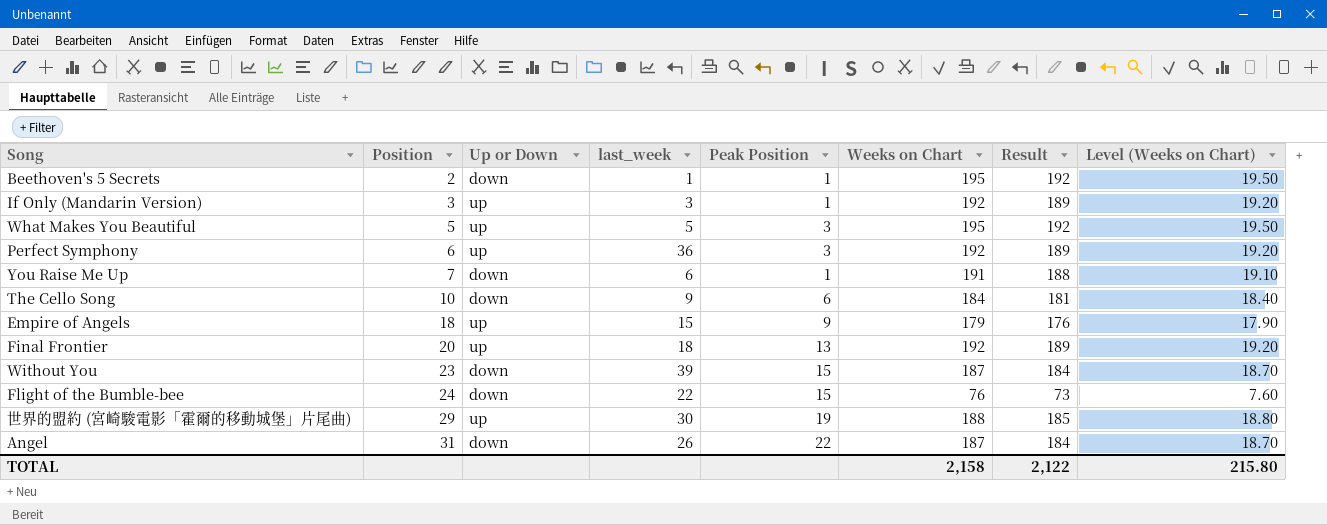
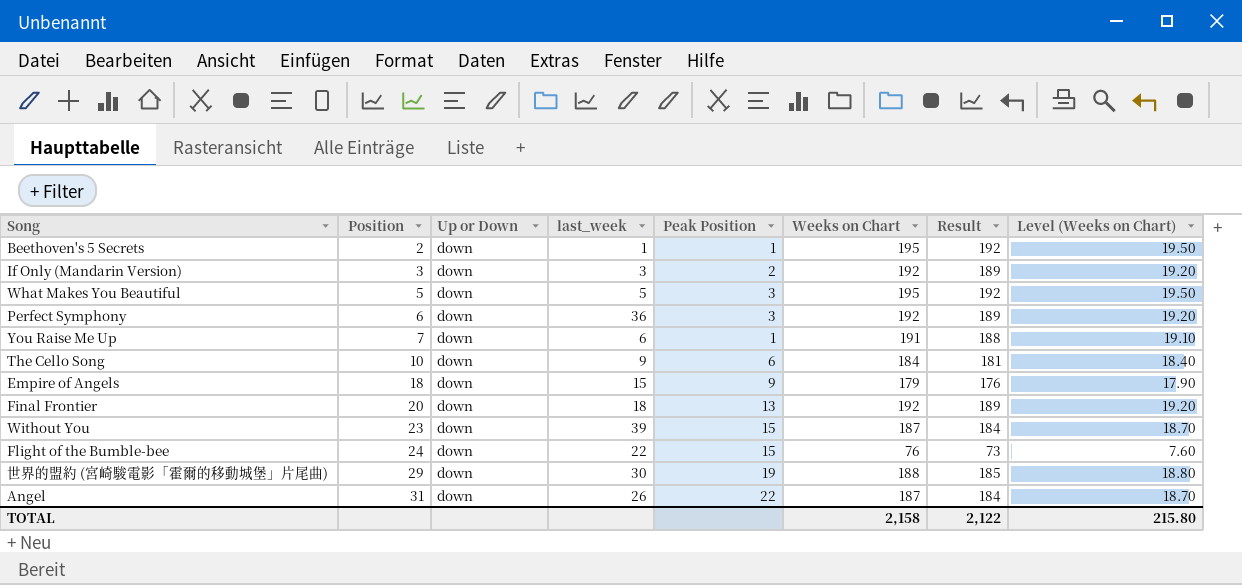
If Only (Mandarin Version) | Up or Down: up -> down
If Only (Mandarin Version) | Peak Position: 1 -> 2
What Makes You Beautiful | Up or Down: up -> down
Perfect Symphony | Up or Down: up -> down
Empire of Angels | Up or Down: up -> down
Final Frontier | Up or Down: up -> down
世界的盟約 (宮崎駿電影「霍爾的移動城堡」片尾曲) | Up or Down: up -> down

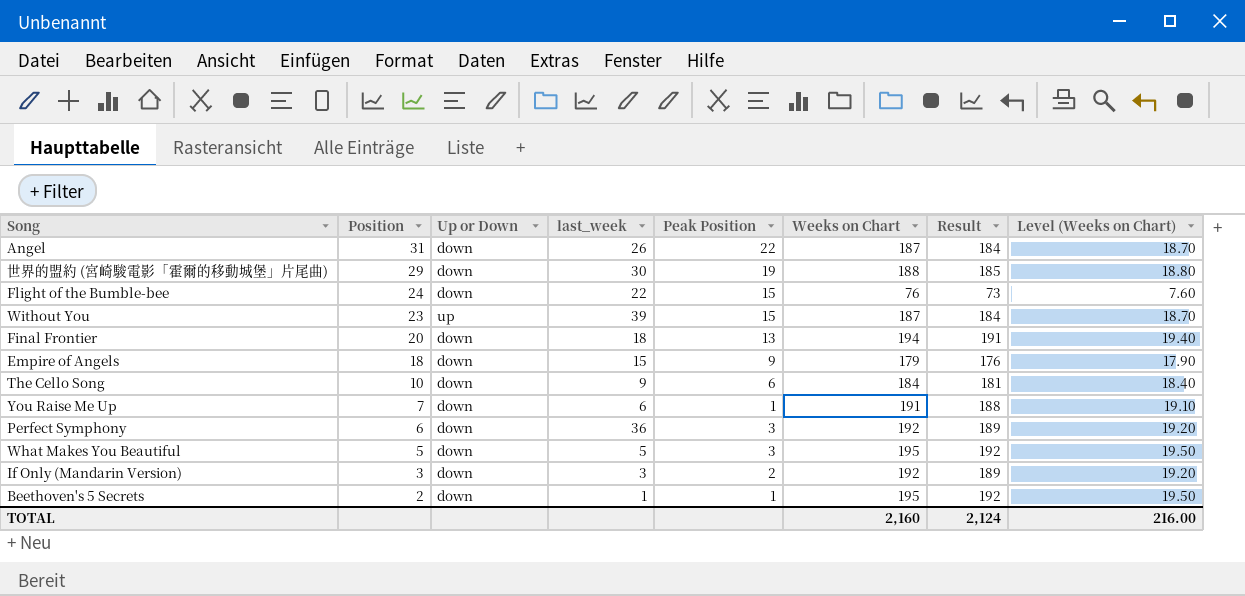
row order: Position ascending -> Position descending
Without You | Up or Down: down -> up
Final Frontier | Weeks on Chart: 192 -> 194
Final Frontier | Result: 189 -> 191
Final Frontier | Level (Weeks on Chart): 19.20 -> 19.40
TOTAL | Weeks on Chart: 2,158 -> 2,160
TOTAL | Result: 2,122 -> 2,124
TOTAL | Level (Weeks on Chart): 215.80 -> 216.00

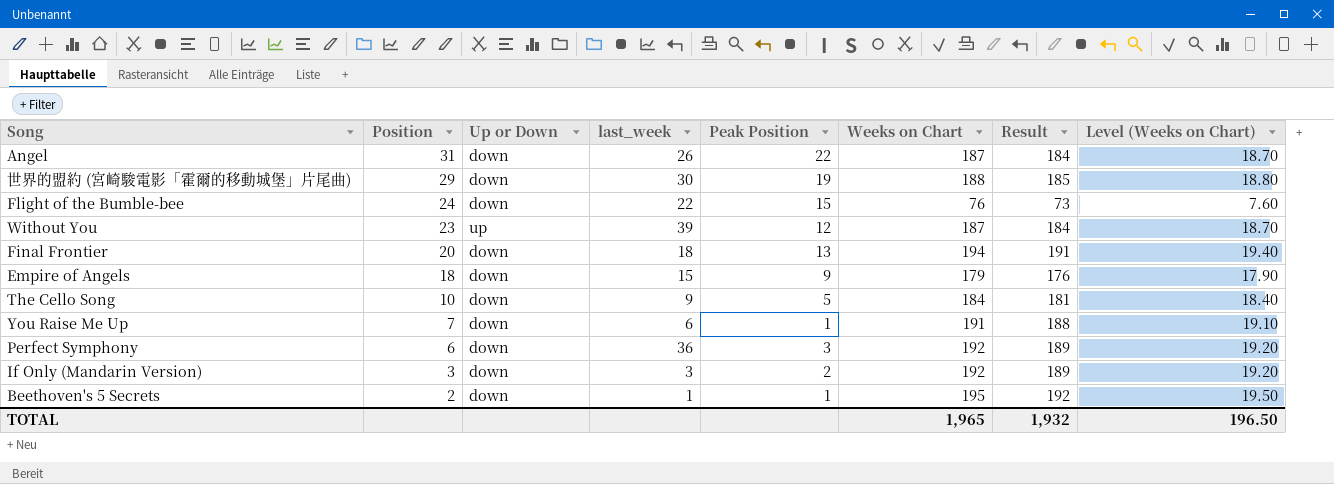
row What Makes You Beautiful: 5 | down | 5 | 3 | 195 | 192 | 19.50 -> none
Without You | Peak Position: 15 -> 12
The Cello Song | Peak Position: 6 -> 5
TOTAL | Weeks on Chart: 2,160 -> 1,965
TOTAL | Result: 2,124 -> 1,932
TOTAL | Level (Weeks on Chart): 216.00 -> 196.50

